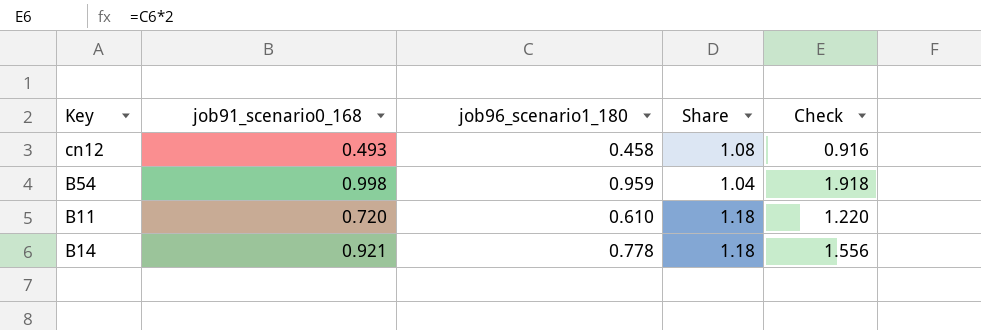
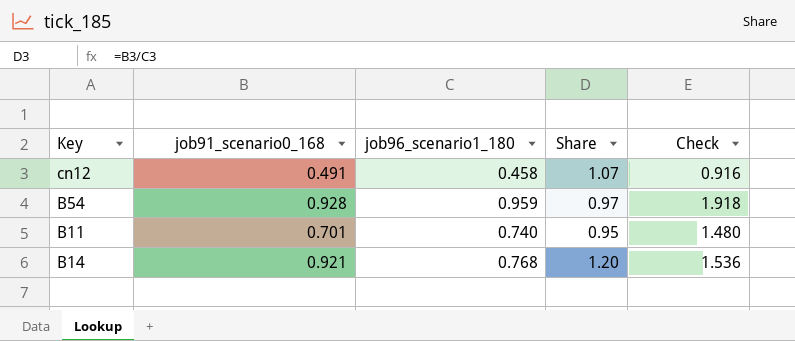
cn12 | job91_scenario0_168: 0.493 -> 0.491
cn12 | Share: 1.08 -> 1.07
B54 | job91_scenario0_168: 0.998 -> 0.928
B54 | Share: 1.04 -> 0.97
B11 | job91_scenario0_168: 0.720 -> 0.701
B11 | job96_scenario1_180: 0.610 -> 0.740
B11 | Share: 1.18 -> 0.95
B11 | Check: 1.220 -> 1.480
B14 | job96_scenario1_180: 0.778 -> 0.768
B14 | Share: 1.18 -> 1.20
B14 | Check: 1.556 -> 1.536

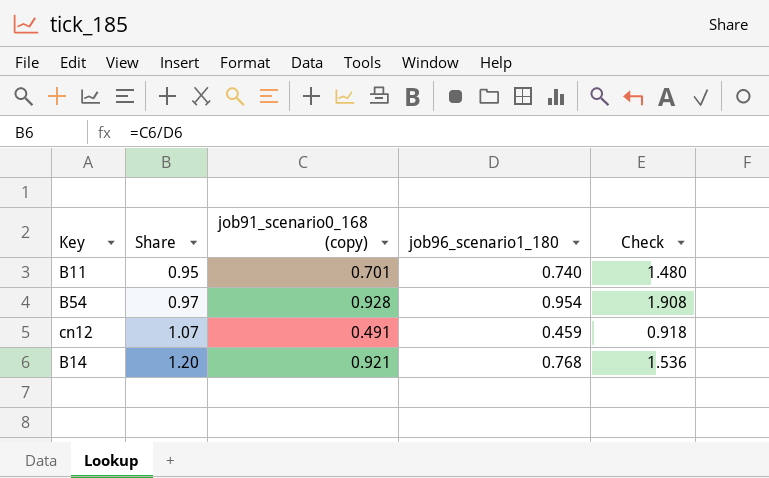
row order: none -> Share ascending
column Share | position: 4 -> 2
column name: job91_scenario0_168 -> job91_scenario0_168 (copy)
B54 | job96_scenario1_180: 0.959 -> 0.954
B54 | Check: 1.918 -> 1.908
cn12 | job96_scenario1_180: 0.458 -> 0.459
cn12 | Check: 0.916 -> 0.918

